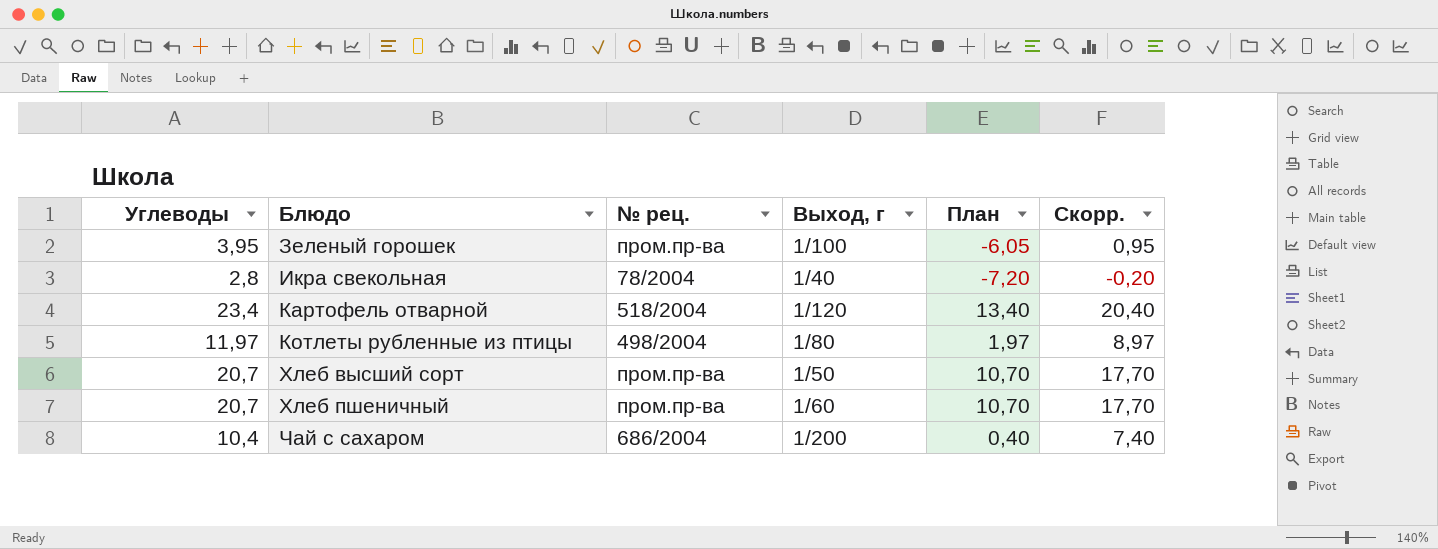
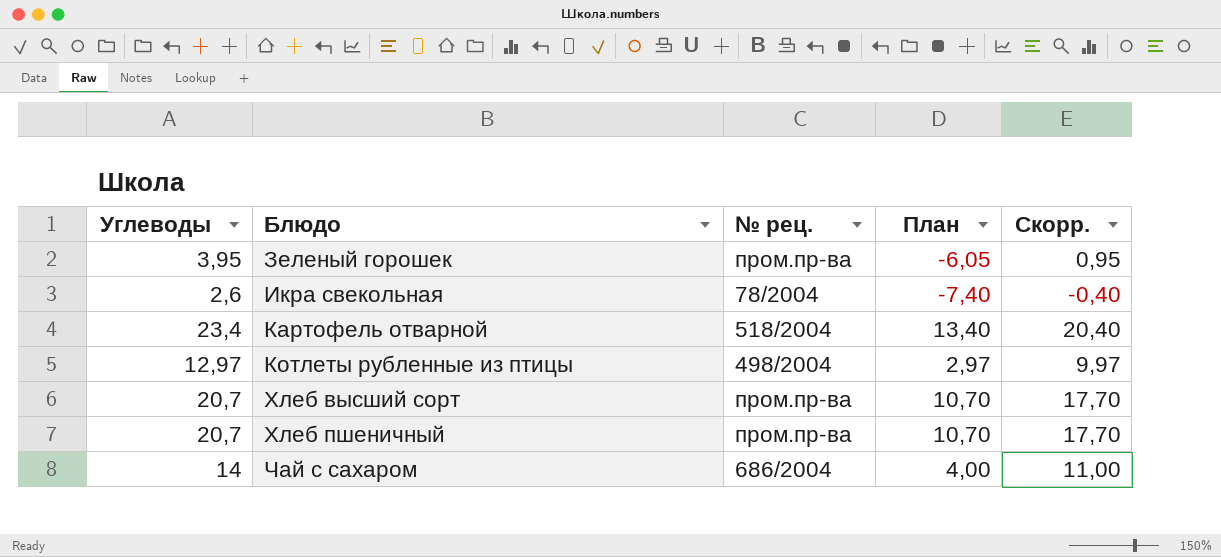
column Выход, г | position: 4 -> none
Икра свекольная | Углеводы: 2,8 -> 2,6
Икра свекольная | План: -7,20 -> -7,40
Икра свекольная | Скорр.: -0,20 -> -0,40
Котлеты рубленные из птицы | Углеводы: 11,97 -> 12,97
Котлеты рубленные из птицы | План: 1,97 -> 2,97
Котлеты рубленные из птицы | Скорр.: 8,97 -> 9,97
Чай с сахаром | Углеводы: 10,4 -> 14
Чай с сахаром | План: 0,40 -> 4,00
Чай с сахаром | Скорр.: 7,40 -> 11,00

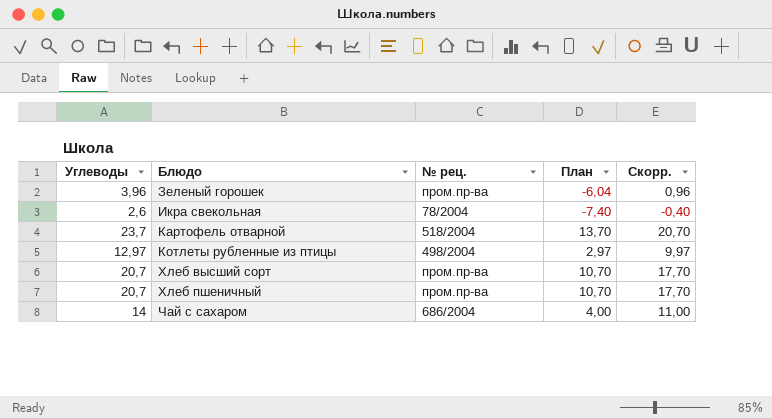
Зеленый горошек | Углеводы: 3,95 -> 3,96
Зеленый горошек | План: -6,05 -> -6,04
Зеленый горошек | Скорр.: 0,95 -> 0,96
Картофель отварной | Углеводы: 23,4 -> 23,7
Картофель отварной | План: 13,40 -> 13,70
Картофель отварной | Скорр.: 20,40 -> 20,70

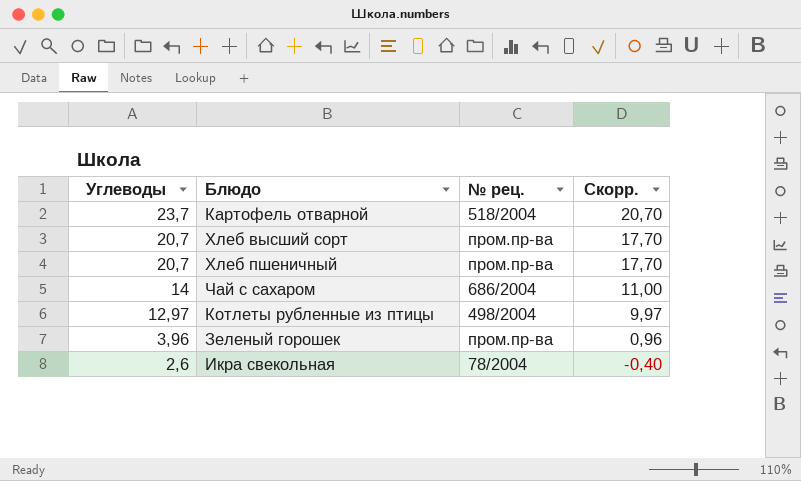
row order: Блюдо ascending -> Углеводы descending
column План | formula: [Углеводы] - 10 -> none

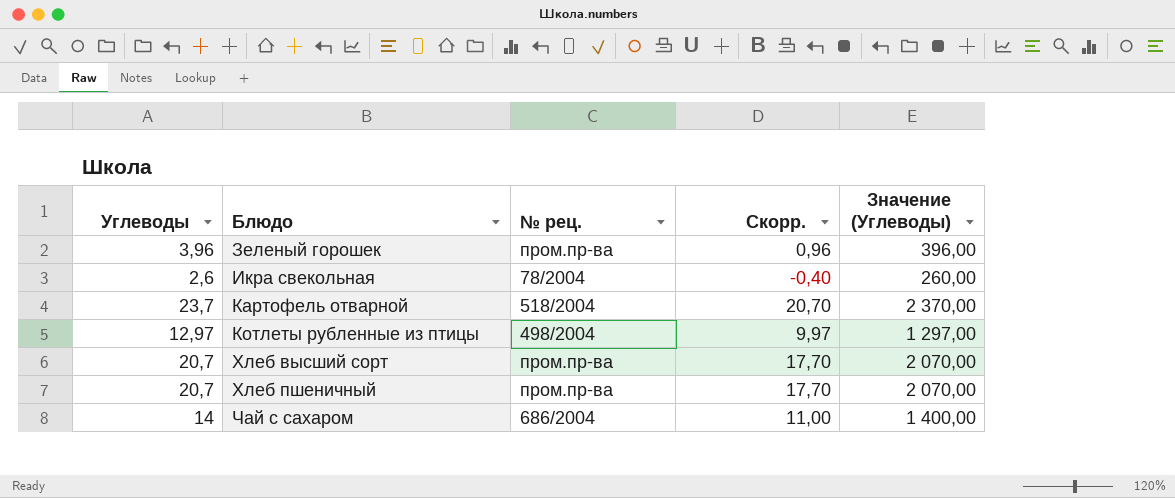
row order: Углеводы descending -> Блюдо ascending
column Значение (Углеводы) | formula: none -> [Углеводы] * 100

